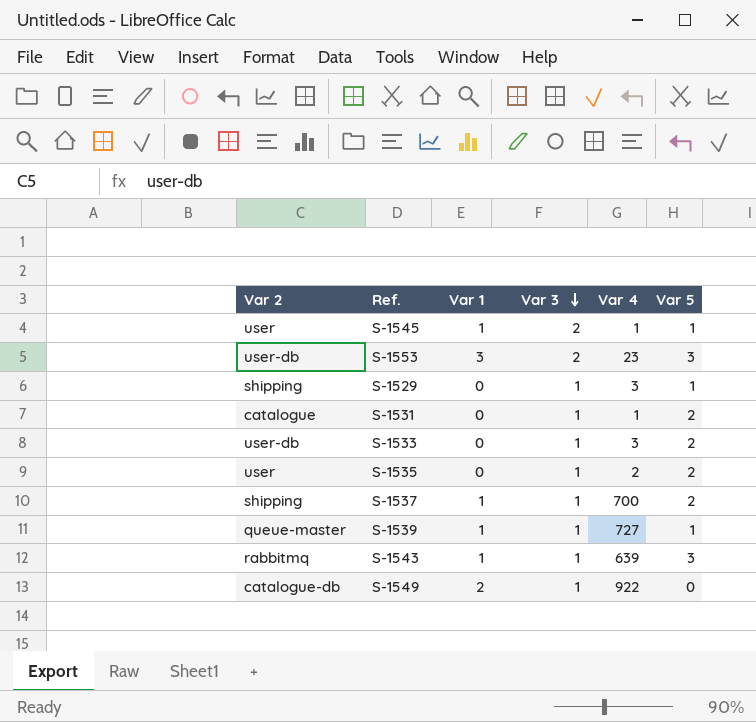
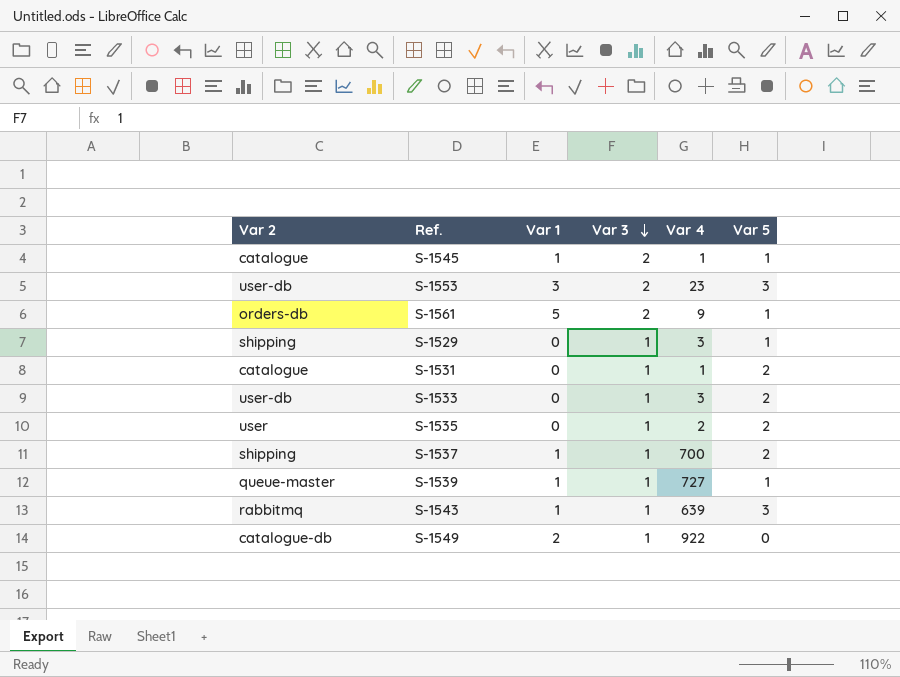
S-1545 | Var 2: user -> catalogue
row S-1561: none -> orders-db | 5 | 2 | 9 | 1

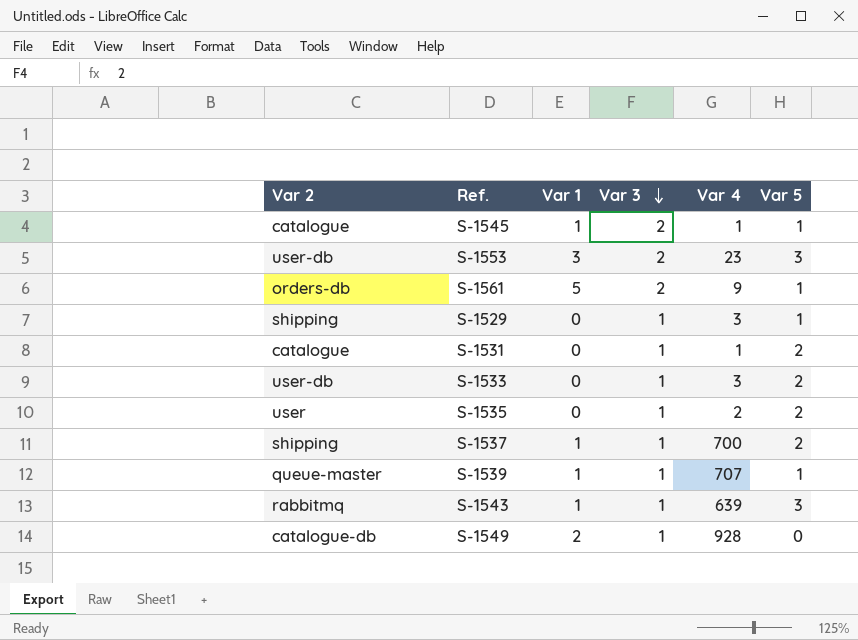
S-1539 | Var 4: 727 -> 707
S-1549 | Var 4: 922 -> 928

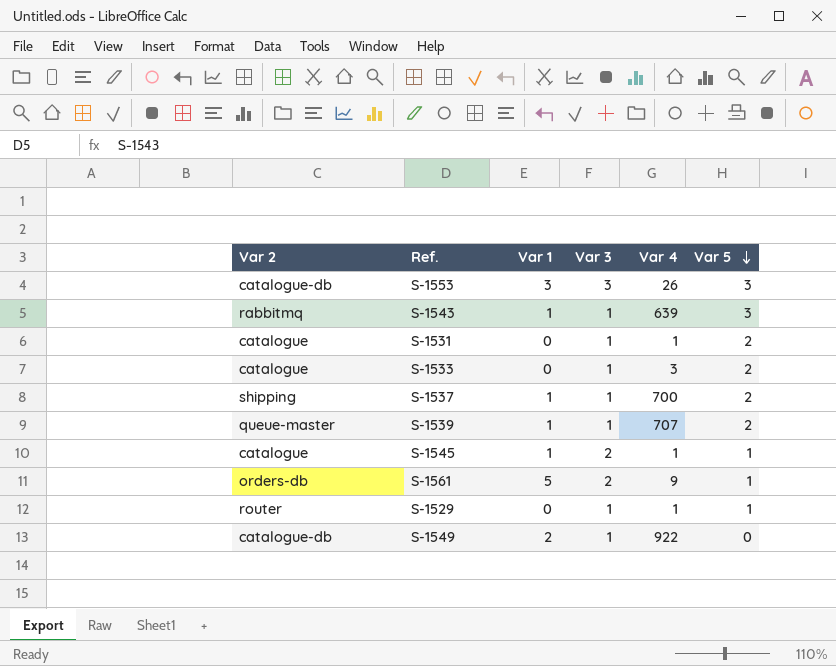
row order: Var 3 descending -> Var 5 descending
row S-1535: user | 0 | 1 | 2 | 2 -> none
S-1553 | Var 2: user-db -> catalogue-db
S-1553 | Var 3: 2 -> 3
S-1553 | Var 4: 23 -> 26
S-1533 | Var 2: user-db -> catalogue
S-1539 | Var 5: 1 -> 2
S-1529 | Var 2: shipping -> router
S-1529 | Var 4: 3 -> 1
S-1549 | Var 4: 928 -> 922

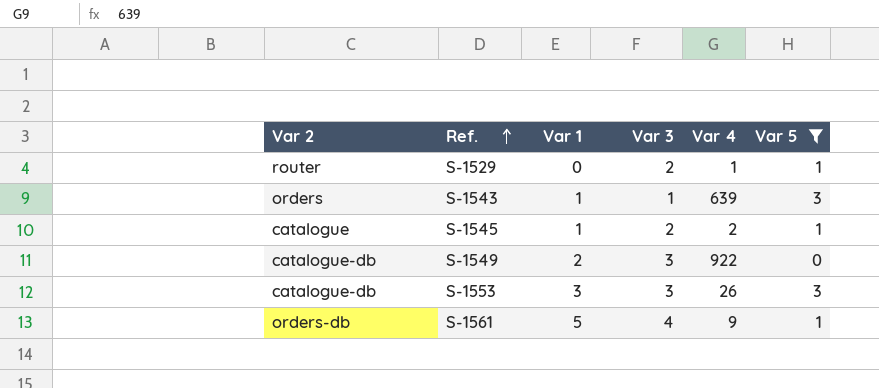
filter: none -> Var 5 != 2
row order: Var 5 descending -> Ref. ascending
S-1529 | Var 3: 1 -> 2
S-1543 | Var 2: rabbitmq -> orders
S-1545 | Var 4: 1 -> 2
S-1549 | Var 3: 1 -> 3
S-1561 | Var 3: 2 -> 4

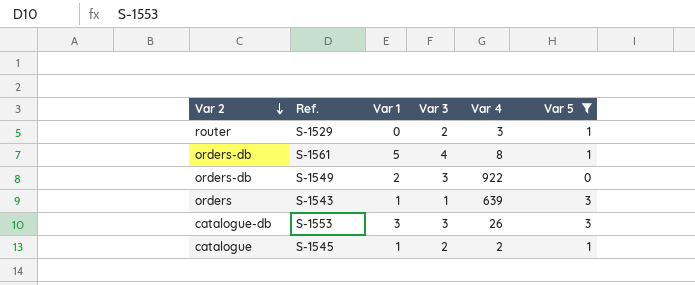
row order: Ref. ascending -> Var 2 descending
S-1529 | Var 4: 1 -> 3
S-1561 | Var 4: 9 -> 8
S-1549 | Var 2: catalogue-db -> orders-db

